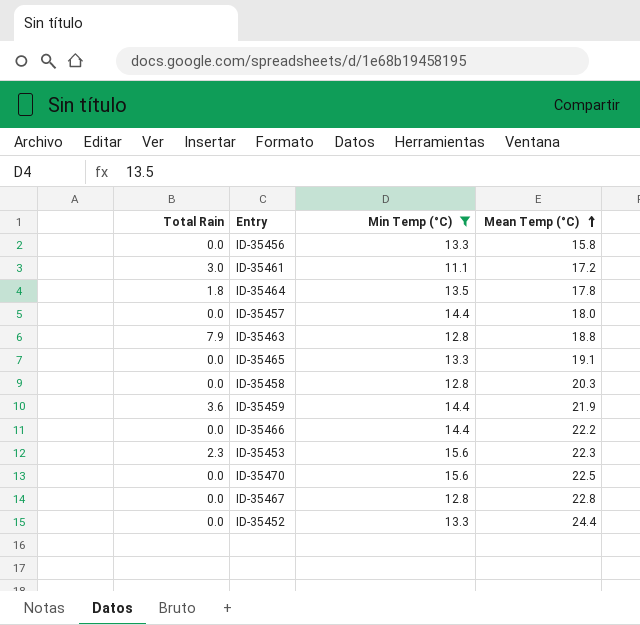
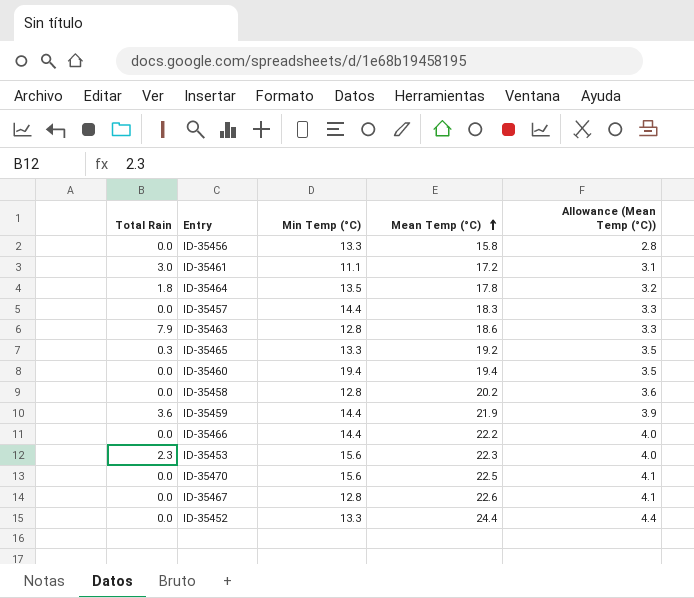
filter: Min Temp (°C) != 19.4 -> none
column Allowance (Mean Temp (°C)) | formula: none -> [Mean Temp (°C)] * 0.18
ID-35457 | Mean Temp (°C): 18.0 -> 18.3
ID-35463 | Mean Temp (°C): 18.8 -> 18.6
ID-35465 | Total Rain: 0.0 -> 0.3
ID-35465 | Mean Temp (°C): 19.1 -> 19.2
ID-35458 | Mean Temp (°C): 20.3 -> 20.2
ID-35467 | Mean Temp (°C): 22.8 -> 22.6

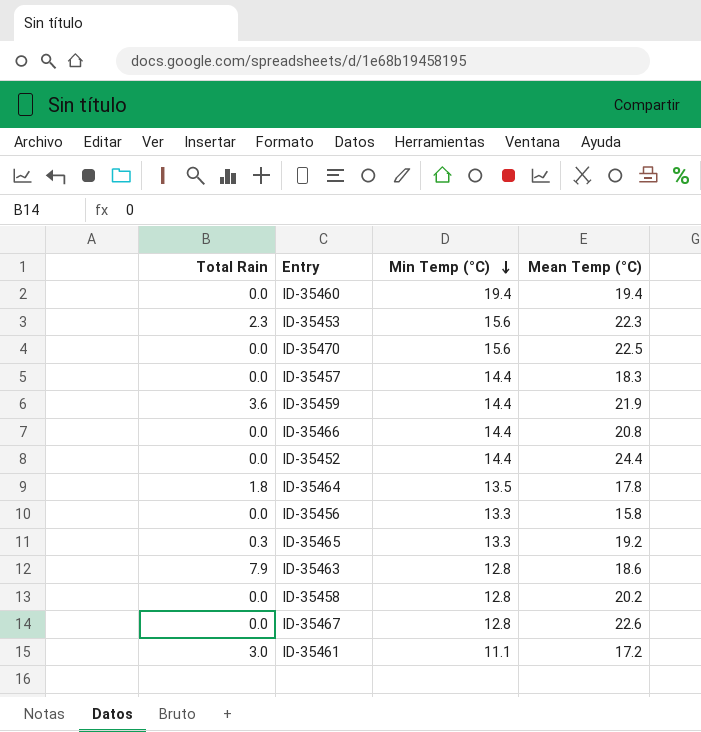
row order: Mean Temp (°C) ascending -> Min Temp (°C) descending
column Allowance (Mean Temp (°C)) | formula: [Mean Temp (°C)] * 0.18 -> none
ID-35466 | Mean Temp (°C): 22.2 -> 20.8
ID-35452 | Min Temp (°C): 13.3 -> 14.4

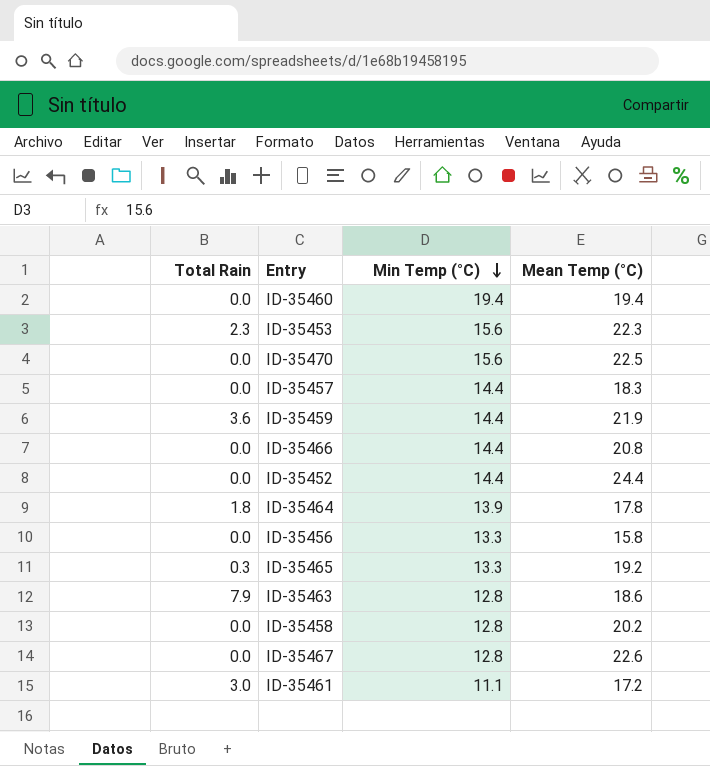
ID-35464 | Min Temp (°C): 13.5 -> 13.9

